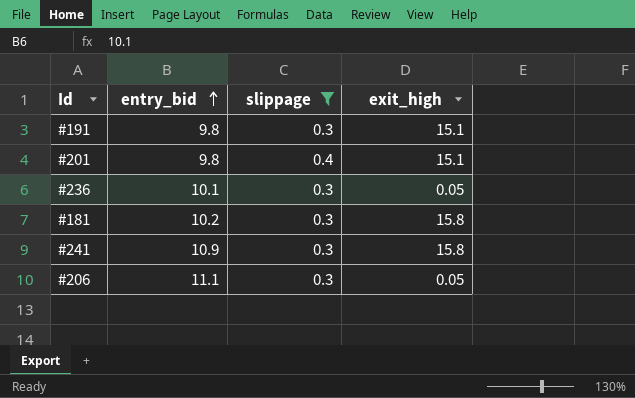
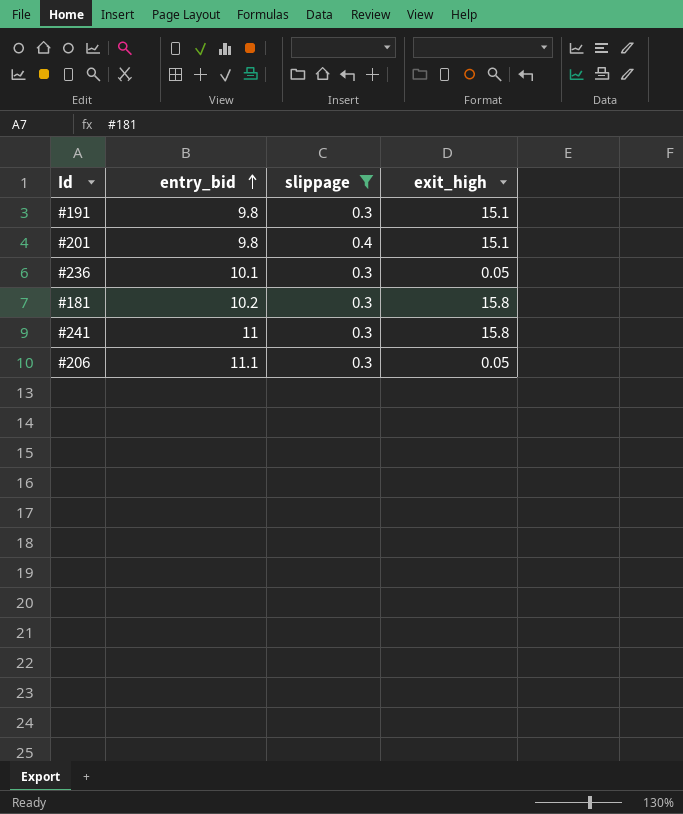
#241 | entry_bid: 10.9 -> 11

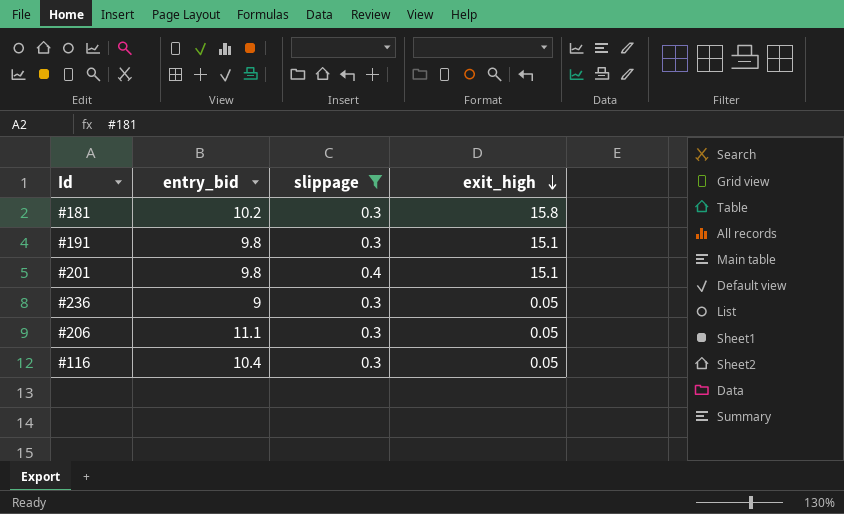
row order: entry_bid ascending -> exit_high descending
row #241: 11 | 0.3 | 15.8 -> none
#236 | entry_bid: 10.1 -> 9
row #116: none -> 10.4 | 0.3 | 0.05

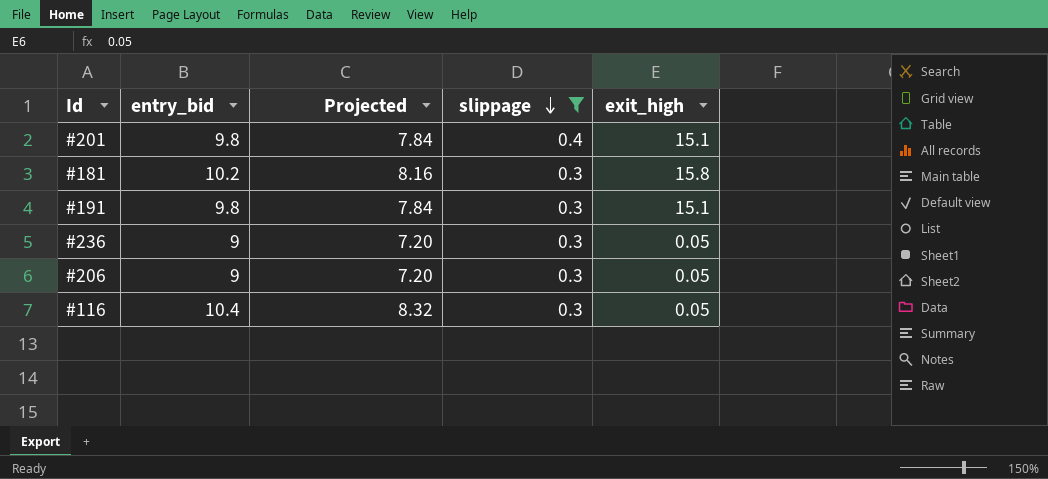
row order: exit_high descending -> slippage descending
column Projected | formula: none -> [entry_bid] * 0.8
#206 | entry_bid: 11.1 -> 9

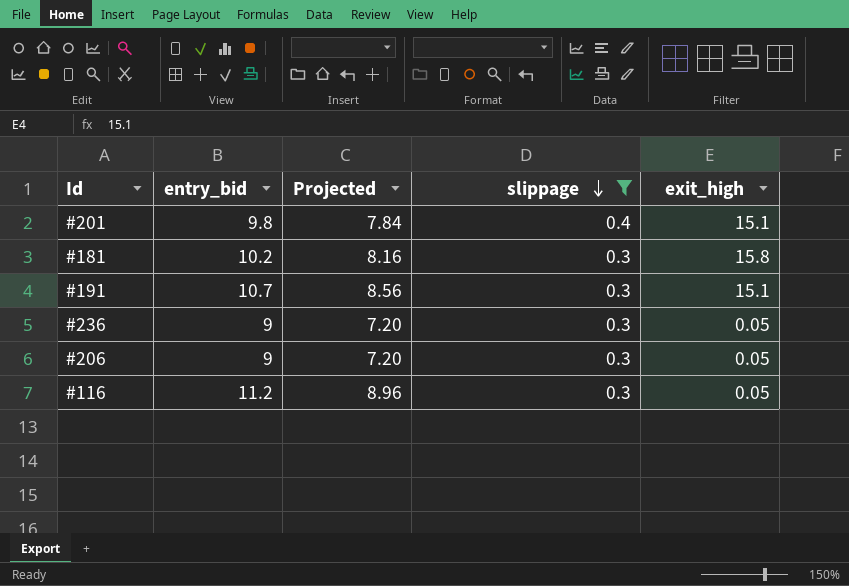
#191 | entry_bid: 9.8 -> 10.7
#191 | Projected: 7.84 -> 8.56
#116 | entry_bid: 10.4 -> 11.2
#116 | Projected: 8.32 -> 8.96

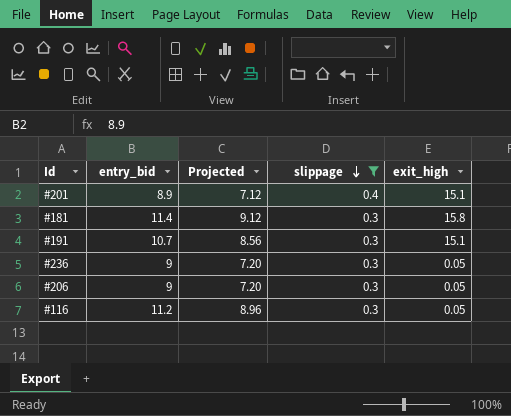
#201 | entry_bid: 9.8 -> 8.9
#201 | Projected: 7.84 -> 7.12
#181 | entry_bid: 10.2 -> 11.4
#181 | Projected: 8.16 -> 9.12

